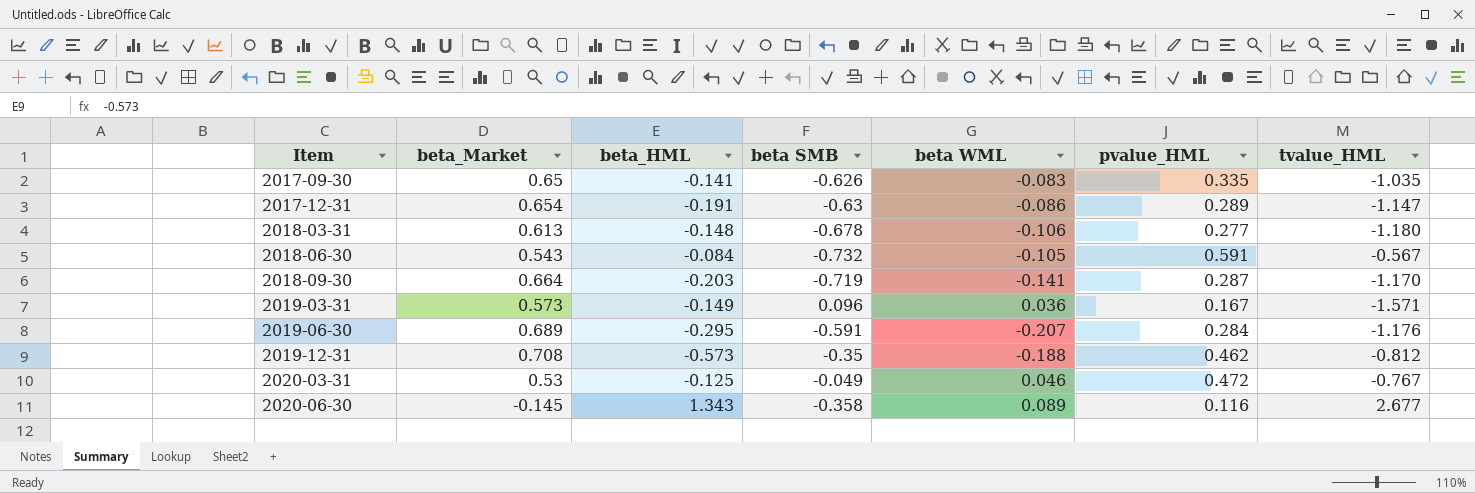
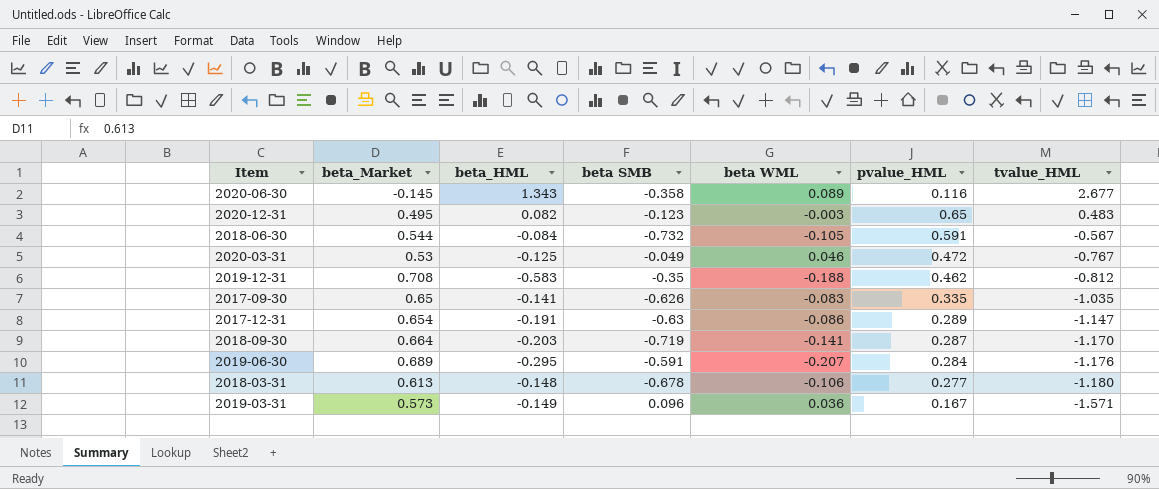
row order: Item ascending -> tvalue_HML descending
row 2020-12-31: none -> 0.495 | 0.082 | -0.123 | -0.003 | 0.65 | 0.483
2018-06-30 | beta_Market: 0.543 -> 0.544
2019-12-31 | beta_HML: -0.573 -> -0.583

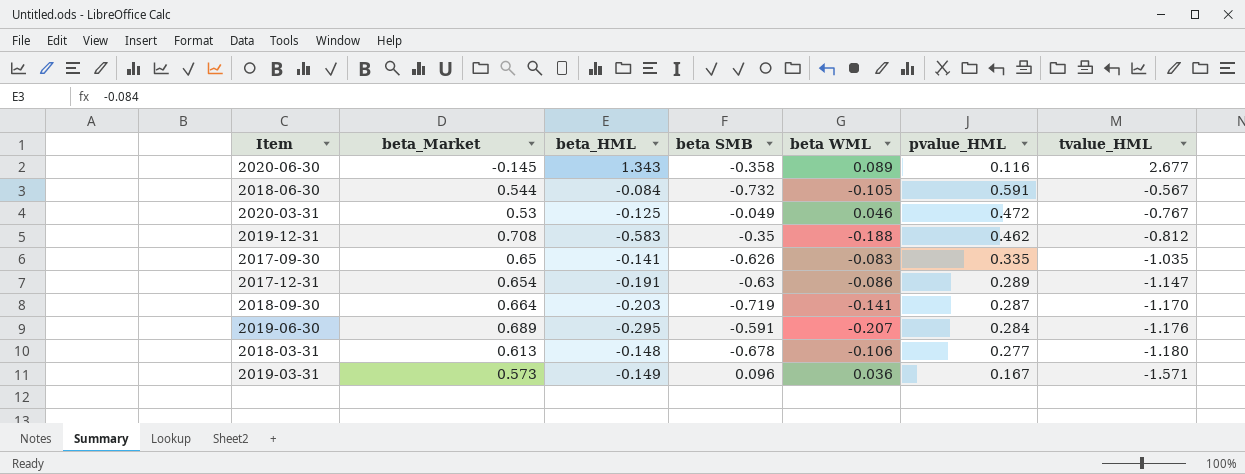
row 2020-12-31: 0.495 | 0.082 | -0.123 | -0.003 | 0.65 | 0.483 -> none

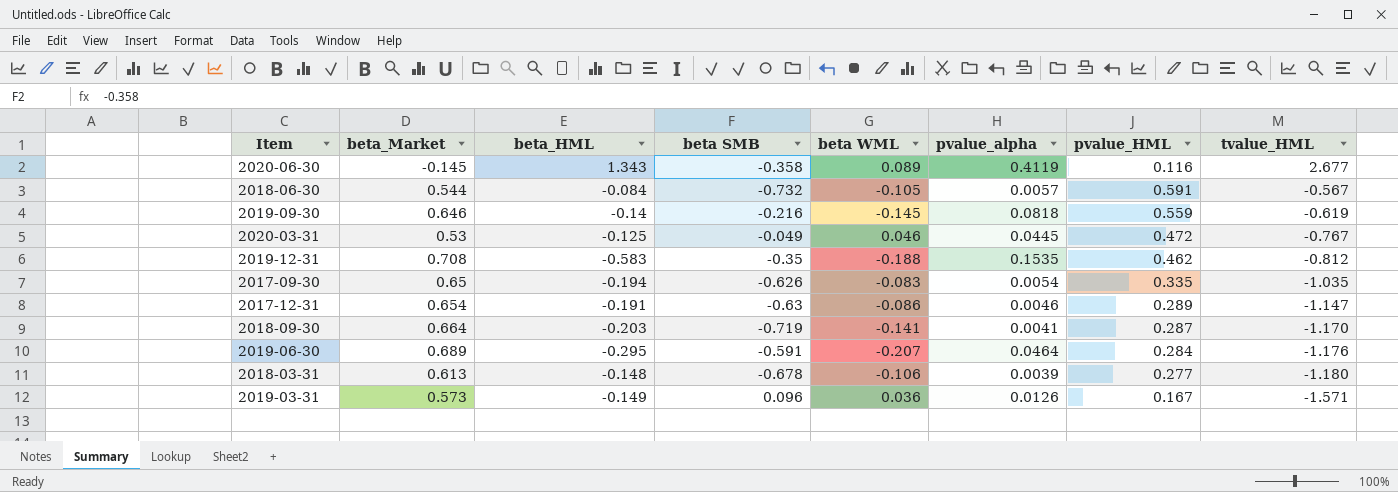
column pvalue_alpha | position: none -> 6
row 2019-09-30: none -> 0.646 | -0.14 | -0.216 | -0.145 | 0.0818 | 0.559 | -0.619
2017-09-30 | beta_HML: -0.141 -> -0.194

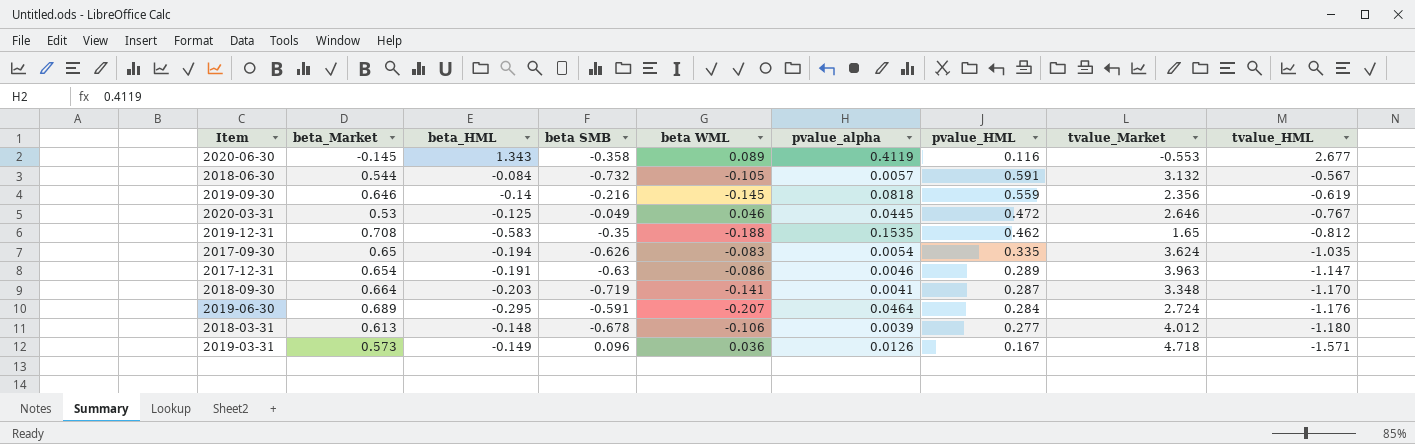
column tvalue_Market | position: none -> 8

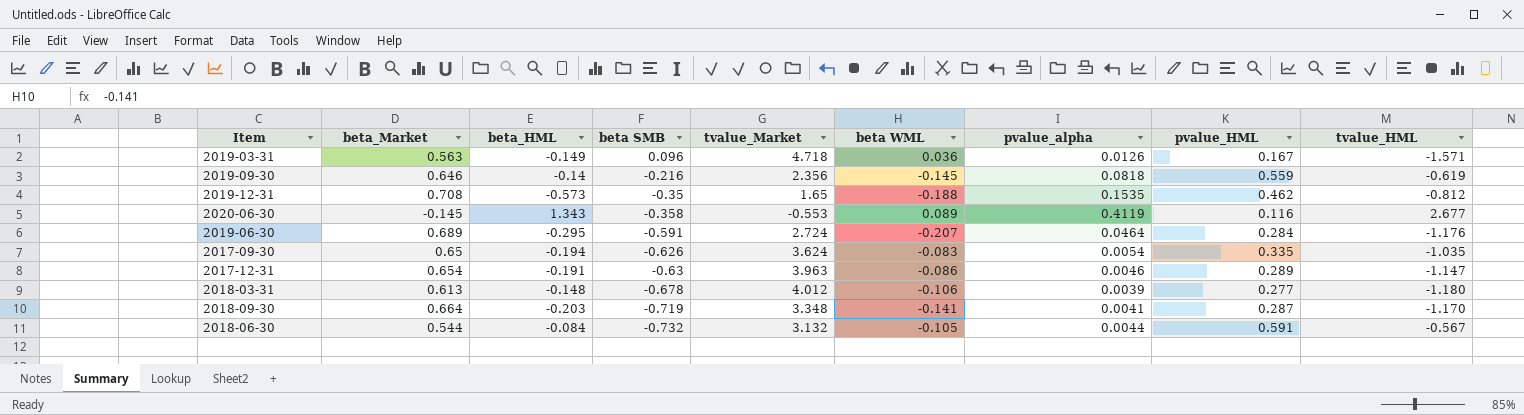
row order: tvalue_HML descending -> beta SMB descending
column tvalue_Market | position: 8 -> 5
row 2020-03-31: 0.53 | -0.125 | -0.049 | 0.046 | 0.0445 | 0.472 | 2.646 | -0.767 -> none
2019-03-31 | beta_Market: 0.573 -> 0.563
2019-12-31 | beta_HML: -0.583 -> -0.573
2018-06-30 | pvalue_alpha: 0.0057 -> 0.0044

